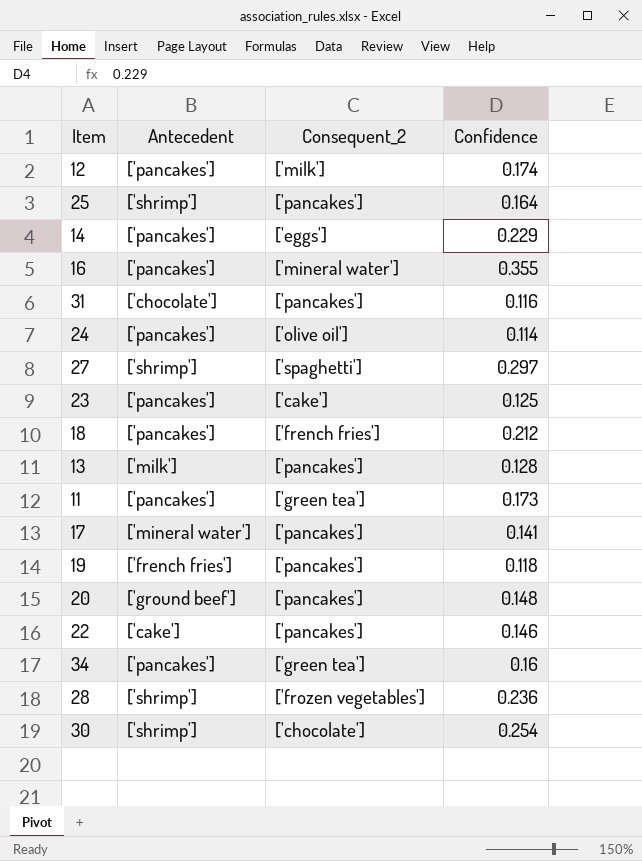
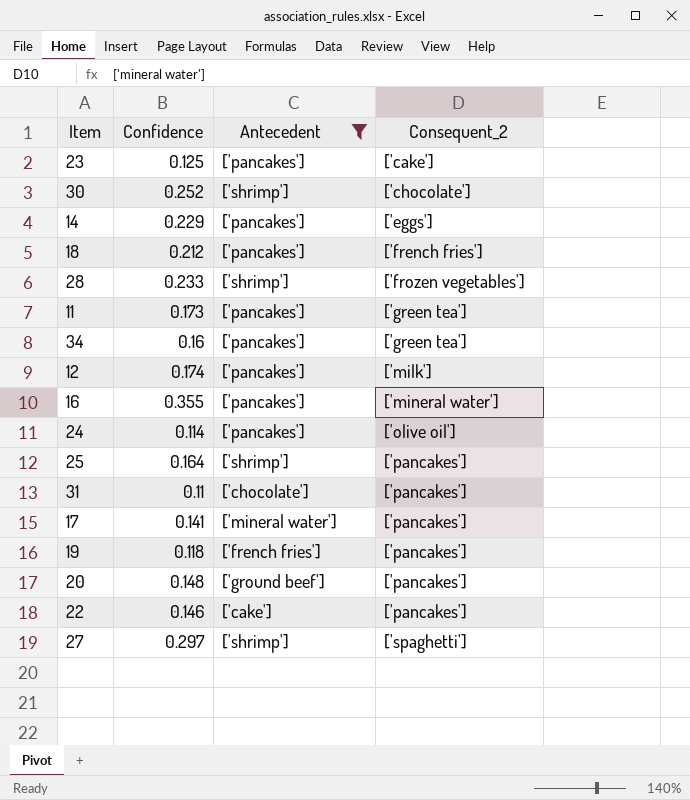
filter: none -> Antecedent != ['milk']
row order: none -> Consequent_2 ascending
column Confidence | position: 4 -> 2
30 | Confidence: 0.254 -> 0.252
28 | Confidence: 0.236 -> 0.233
31 | Confidence: 0.116 -> 0.11

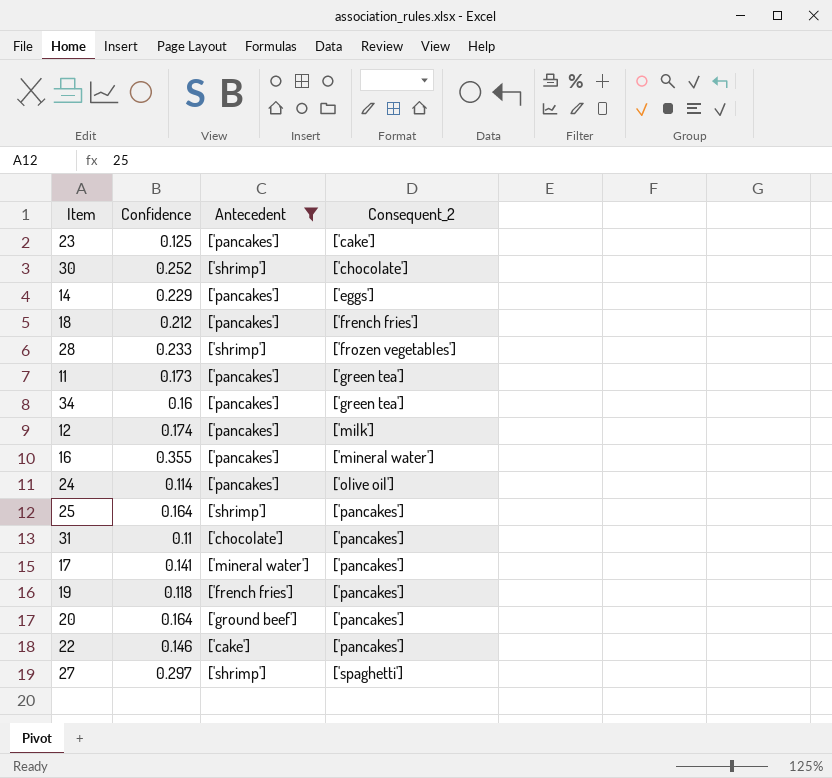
20 | Confidence: 0.148 -> 0.164

